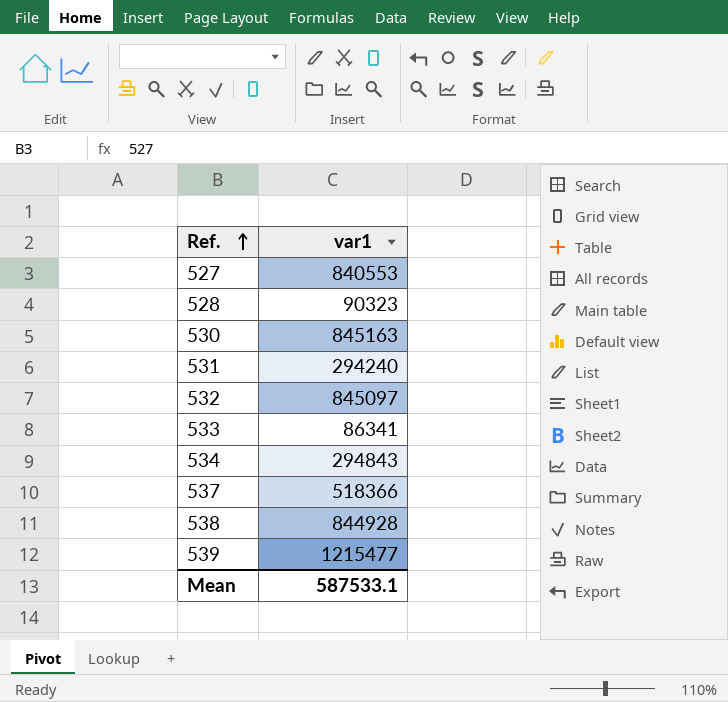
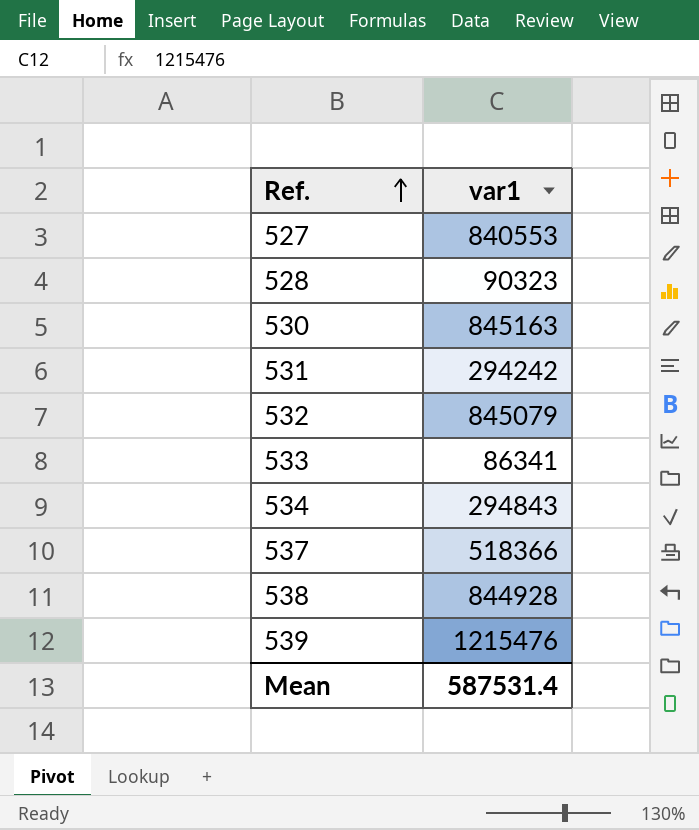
531 | var1: 294240 -> 294242
532 | var1: 845097 -> 845079
539 | var1: 1215477 -> 1215476
Mean | var1: 587533.1 -> 587531.4

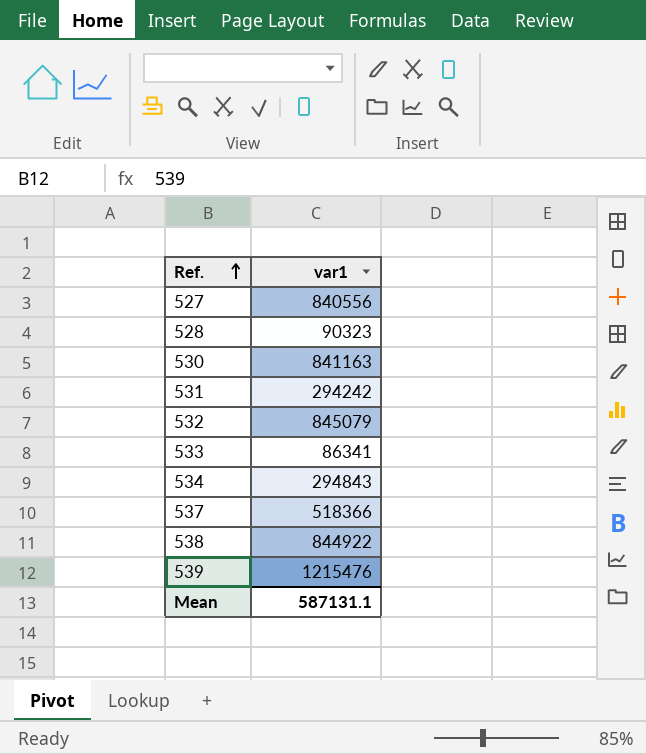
527 | var1: 840553 -> 840556
530 | var1: 845163 -> 841163
538 | var1: 844928 -> 844922
Mean | var1: 587531.4 -> 587131.1

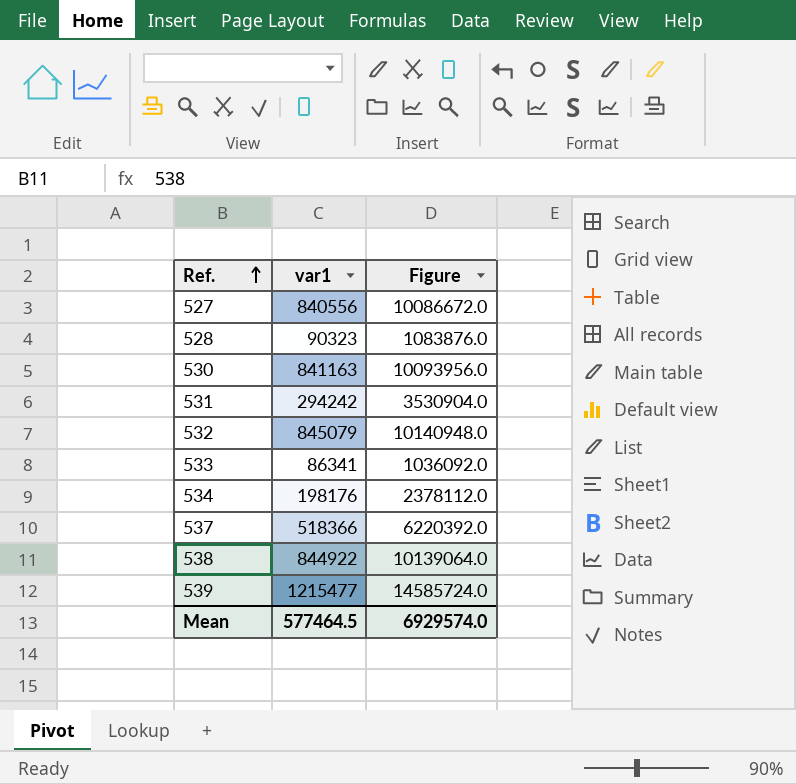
column Figure | formula: none -> [var1] * 12
534 | var1: 294843 -> 198176
539 | var1: 1215476 -> 1215477
Mean | var1: 587131.1 -> 577464.5

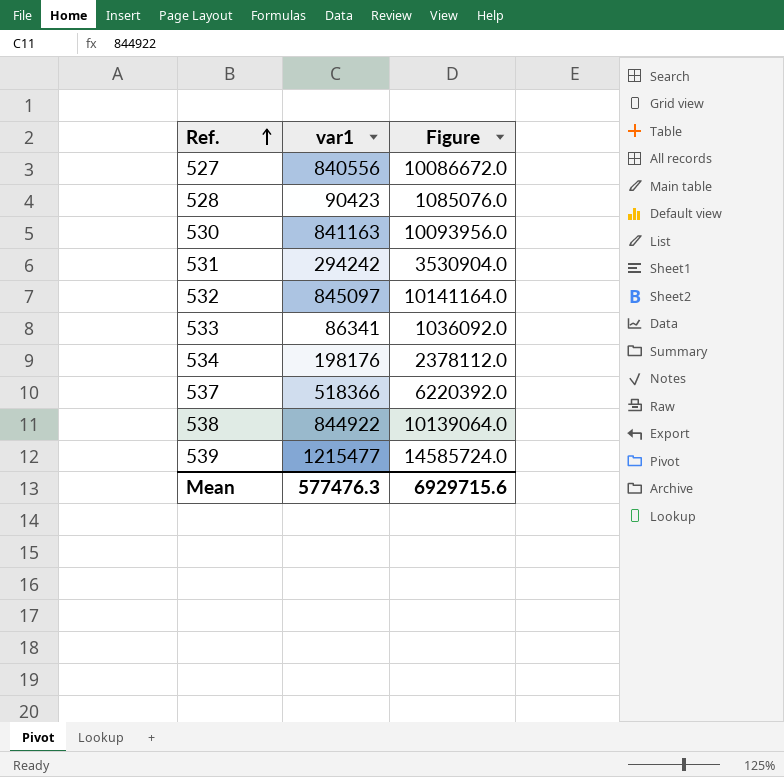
528 | var1: 90323 -> 90423
528 | Figure: 1083876.0 -> 1085076.0
532 | var1: 845079 -> 845097
532 | Figure: 10140948.0 -> 10141164.0
Mean | var1: 577464.5 -> 577476.3
Mean | Figure: 6929574.0 -> 6929715.6

